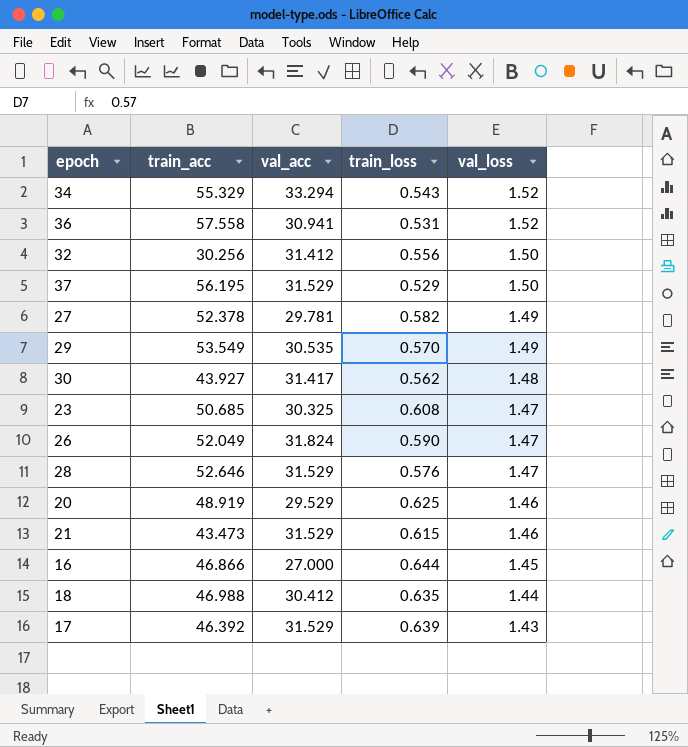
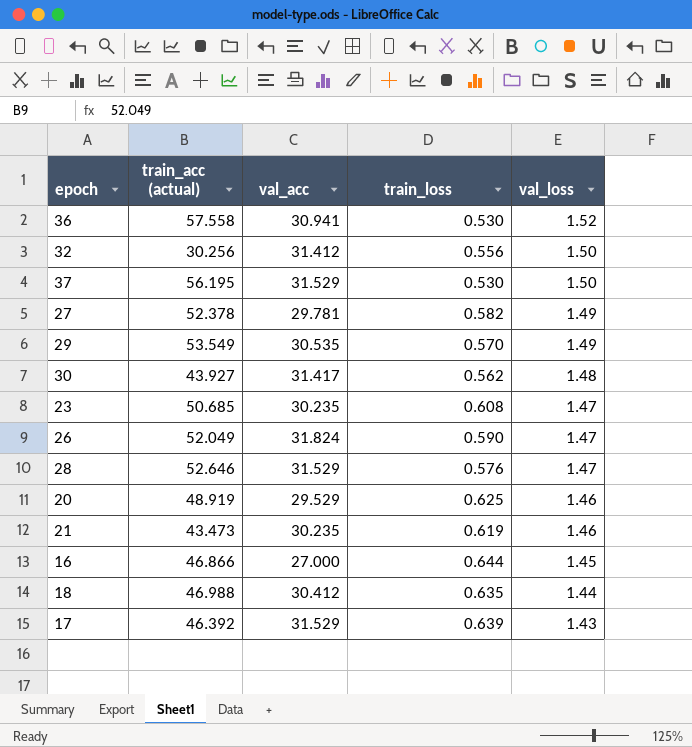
column name: train_acc -> train_acc (actual)
row 34: 55.329 | 33.294 | 0.543 | 1.52 -> none
36 | train_loss: 0.531 -> 0.530
37 | train_loss: 0.529 -> 0.530
23 | val_acc: 30.325 -> 30.235
21 | val_acc: 31.529 -> 30.235
21 | train_loss: 0.615 -> 0.619

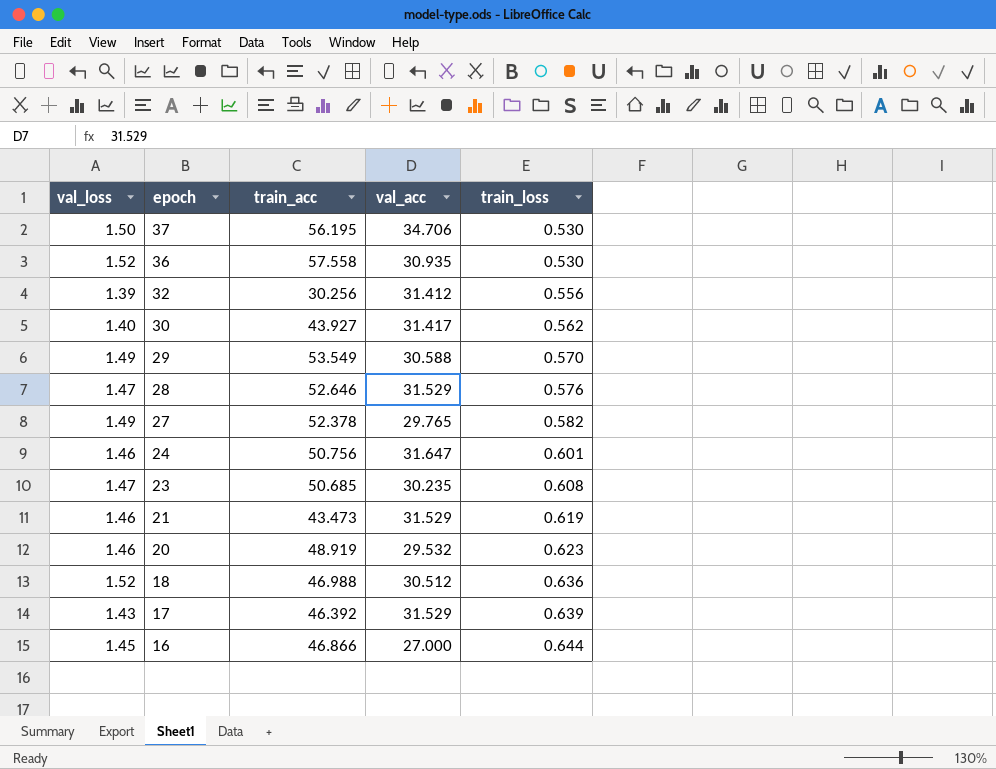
row order: val_loss descending -> epoch descending
column val_loss | position: 5 -> 1
column name: train_acc (actual) -> train_acc
row 26: 52.049 | 31.824 | 0.590 | 1.47 -> none
37 | val_acc: 31.529 -> 34.706
36 | val_acc: 30.941 -> 30.935
32 | val_loss: 1.50 -> 1.39
30 | val_loss: 1.48 -> 1.40
29 | val_acc: 30.535 -> 30.588
27 | val_acc: 29.781 -> 29.765
row 24: none -> 1.46 | 50.756 | 31.647 | 0.601
21 | val_acc: 30.235 -> 31.529
20 | val_acc: 29.529 -> 29.532
20 | train_loss: 0.625 -> 0.623
18 | val_loss: 1.44 -> 1.52
18 | val_acc: 30.412 -> 30.512
18 | train_loss: 0.635 -> 0.636

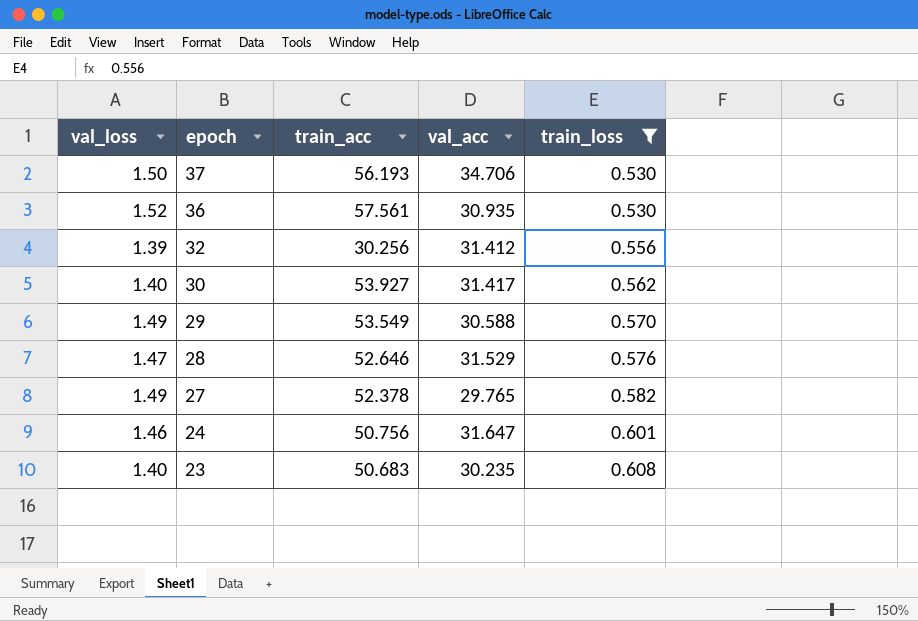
filter: none -> train_loss <= 0.608
37 | train_acc: 56.195 -> 56.193
36 | train_acc: 57.558 -> 57.561
30 | train_acc: 43.927 -> 53.927
23 | val_loss: 1.47 -> 1.40
23 | train_acc: 50.685 -> 50.683

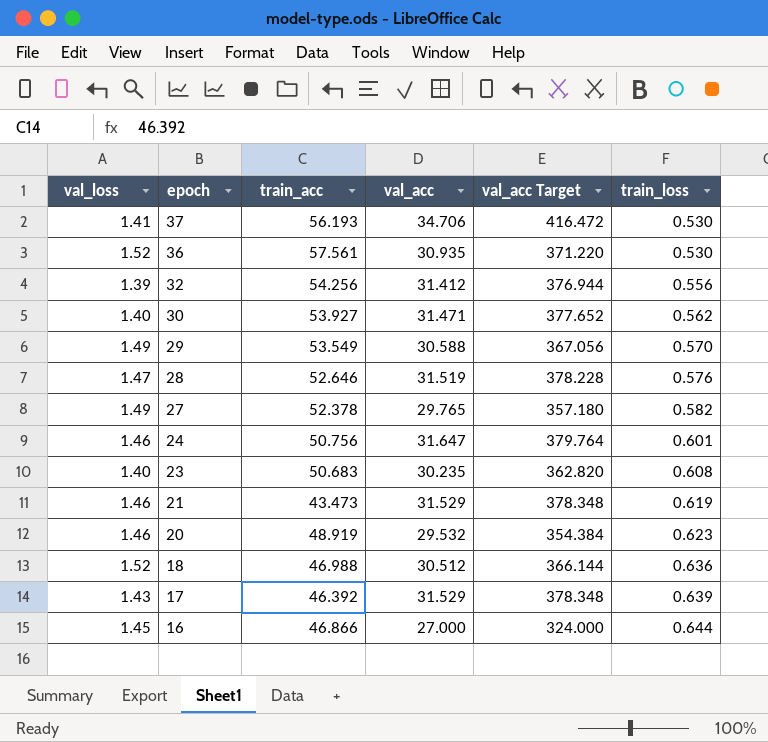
filter: train_loss <= 0.608 -> none
column val_acc Target | formula: none -> [val_acc] * 12
37 | val_loss: 1.50 -> 1.41
32 | train_acc: 30.256 -> 54.256
30 | val_acc: 31.417 -> 31.471
28 | val_acc: 31.529 -> 31.519

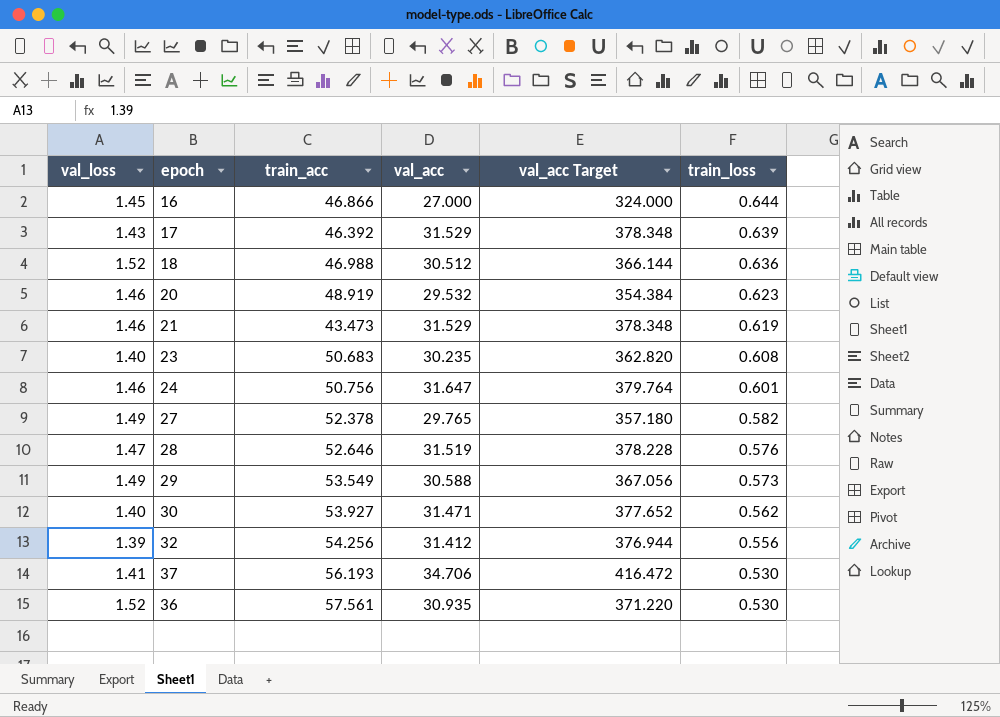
row order: epoch descending -> train_loss descending
29 | train_loss: 0.570 -> 0.573

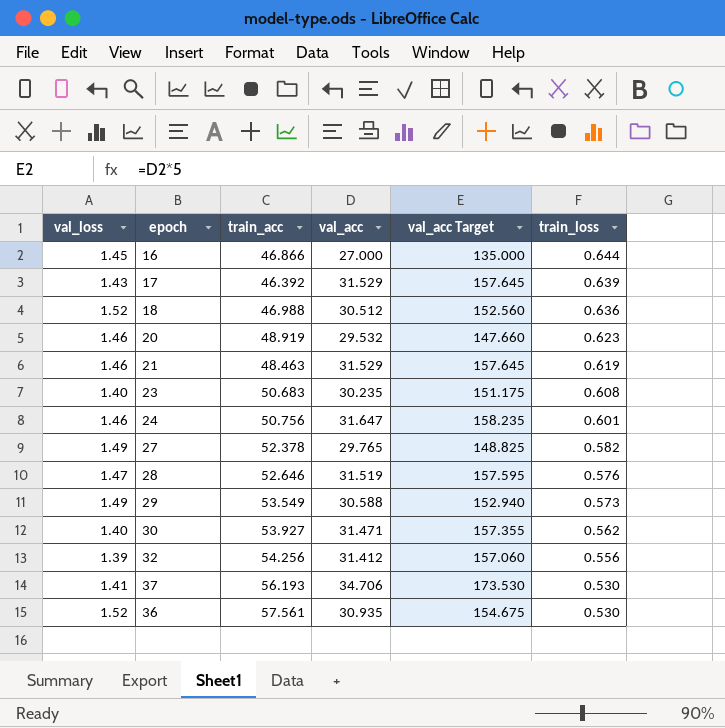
column val_acc Target | formula: [val_acc] * 12 -> [val_acc] * 5
21 | train_acc: 43.473 -> 48.463

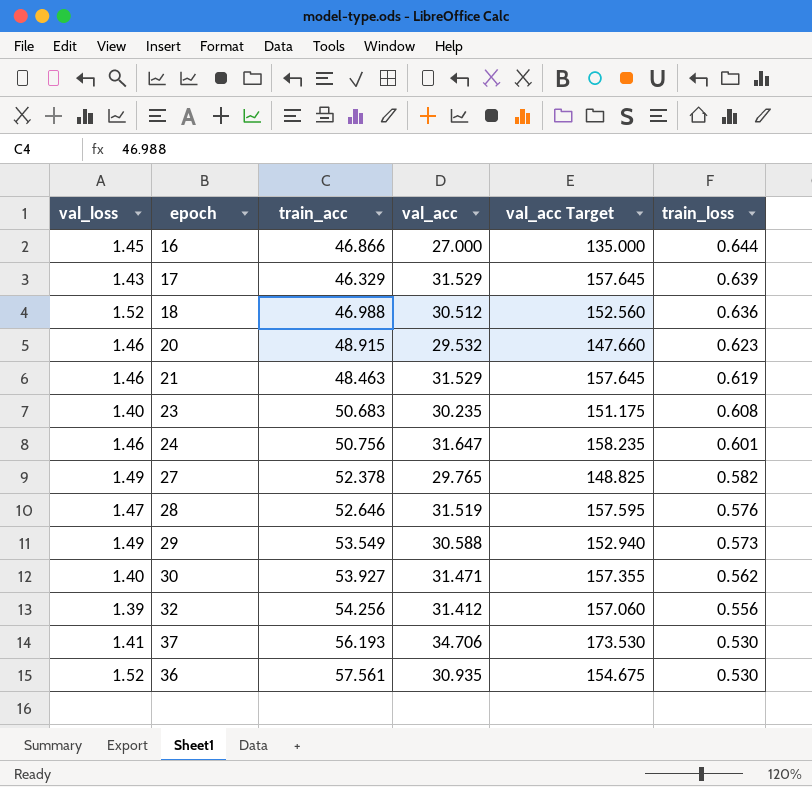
17 | train_acc: 46.392 -> 46.329
20 | train_acc: 48.919 -> 48.915

